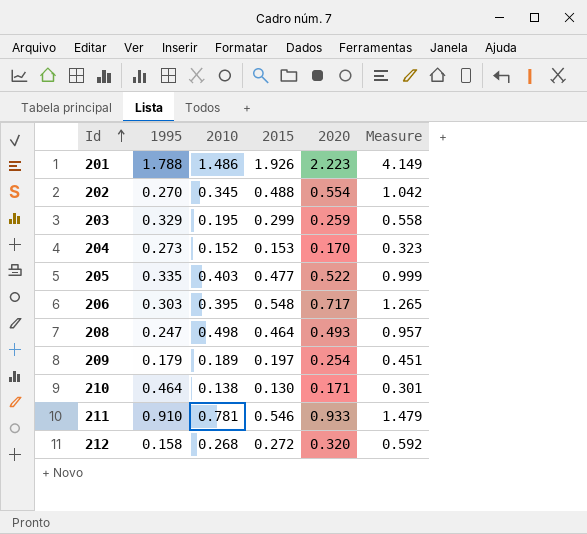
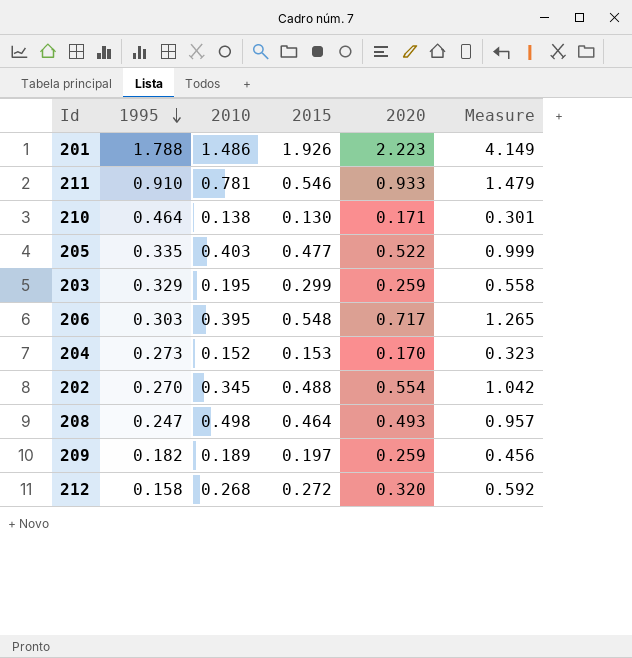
row order: Id ascending -> 1995 descending
209 | 1995: 0.179 -> 0.182
209 | 2020: 0.254 -> 0.259
209 | Measure: 0.451 -> 0.456

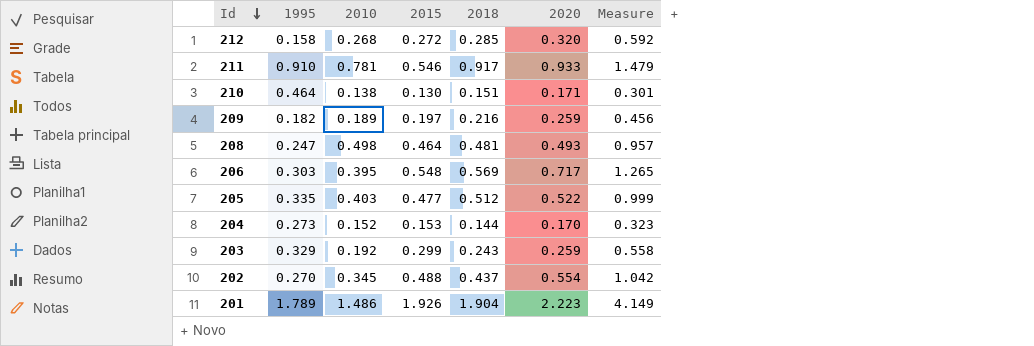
row order: 1995 descending -> Id descending
column 2018 | position: none -> 5
203 | 2010: 0.195 -> 0.192
201 | 1995: 1.788 -> 1.789

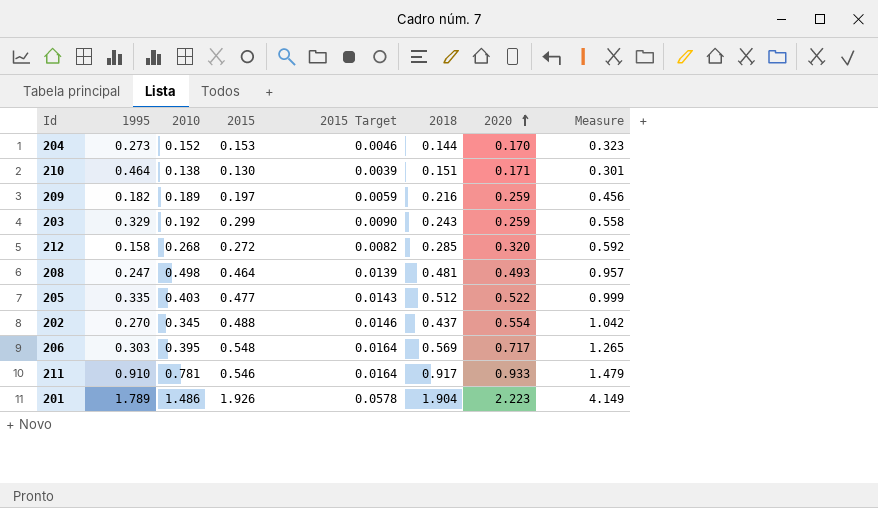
row order: Id descending -> 2020 ascending
column 2015 Target | formula: none -> [2015] * 0.03

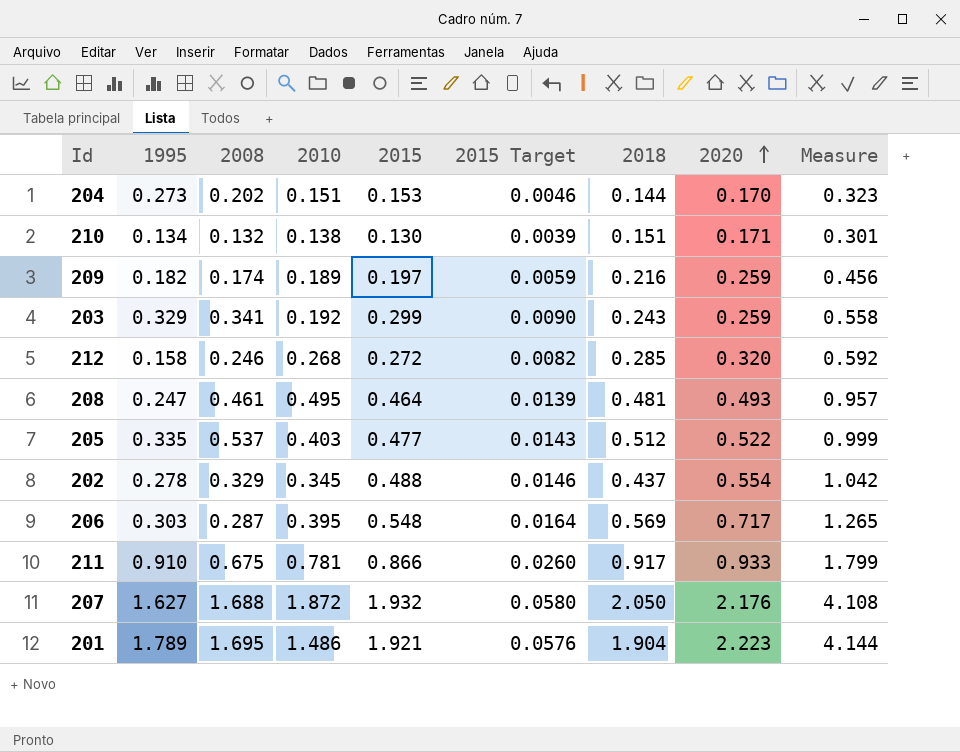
column 2008 | position: none -> 3
204 | 2010: 0.152 -> 0.151
210 | 1995: 0.464 -> 0.134
208 | 2010: 0.498 -> 0.495
202 | 1995: 0.270 -> 0.278
211 | 2015: 0.546 -> 0.866
211 | 2015 Target: 0.0164 -> 0.0260
211 | Measure: 1.479 -> 1.799
row 207: none -> 1.627 | 1.688 | 1.872 | 1.932 | 0.0580 | 2.050 | 2.176 | 4.108
201 | 2015: 1.926 -> 1.921
201 | 2015 Target: 0.0578 -> 0.0576
201 | Measure: 4.149 -> 4.144

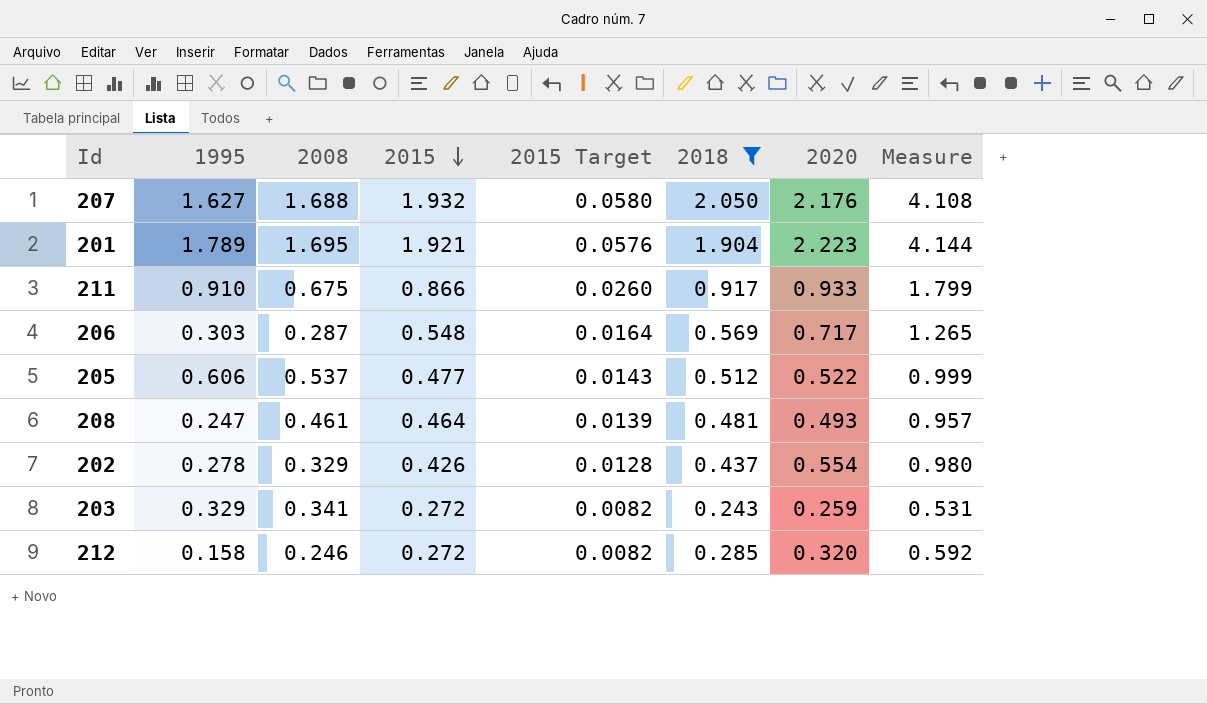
filter: none -> 2018 >= 0.243
row order: 2020 ascending -> 2015 descending
column 2010 | position: 4 -> none
205 | 1995: 0.335 -> 0.606
202 | 2015: 0.488 -> 0.426
202 | 2015 Target: 0.0146 -> 0.0128
202 | Measure: 1.042 -> 0.980
203 | 2015: 0.299 -> 0.272
203 | 2015 Target: 0.0090 -> 0.0082
203 | Measure: 0.558 -> 0.531

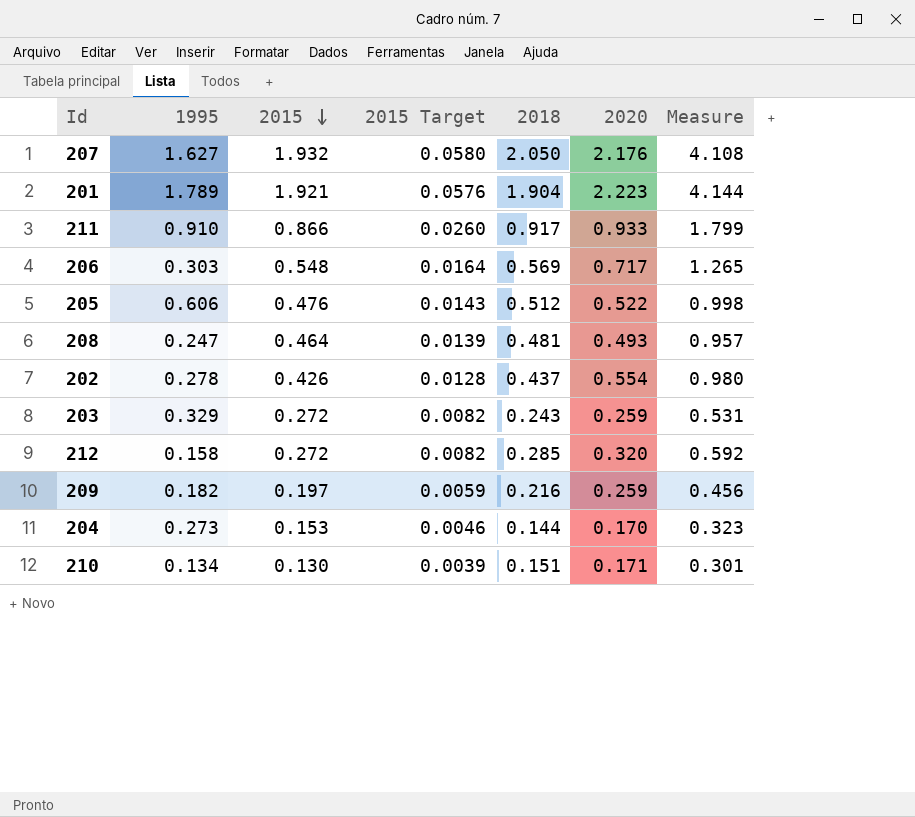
filter: 2018 >= 0.243 -> none
column 2008 | position: 3 -> none
205 | 2015: 0.477 -> 0.476
205 | Measure: 0.999 -> 0.998

